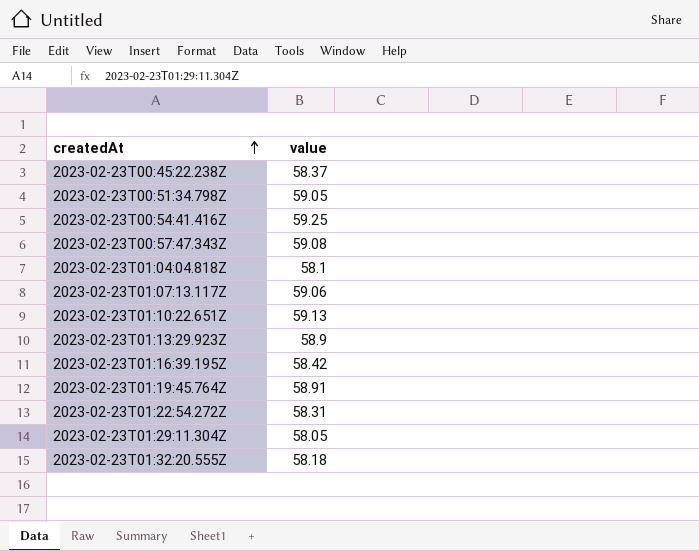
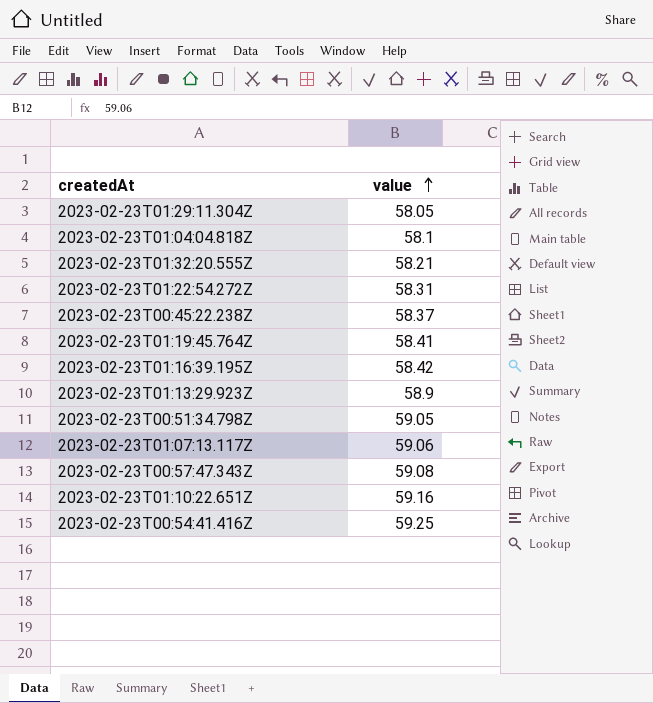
row order: createdAt ascending -> value ascending
2023-02-23T01:32:20.555Z | value: 58.18 -> 58.21
2023-02-23T01:19:45.764Z | value: 58.91 -> 58.41
2023-02-23T01:10:22.651Z | value: 59.13 -> 59.16

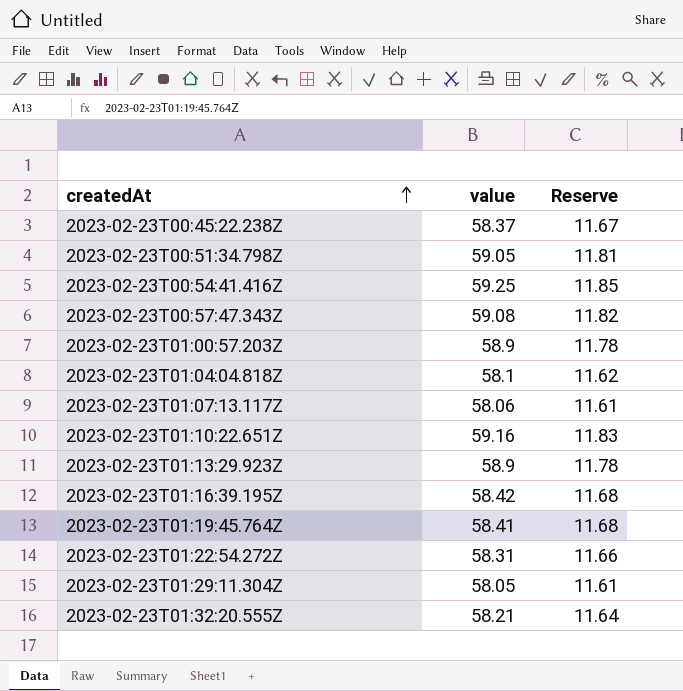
row order: value ascending -> createdAt ascending
column Reserve | formula: none -> [value] * 0.2
row 2023-02-23T01:00:57.203Z: none -> 58.9 | 11.78
2023-02-23T01:07:13.117Z | value: 59.06 -> 58.06

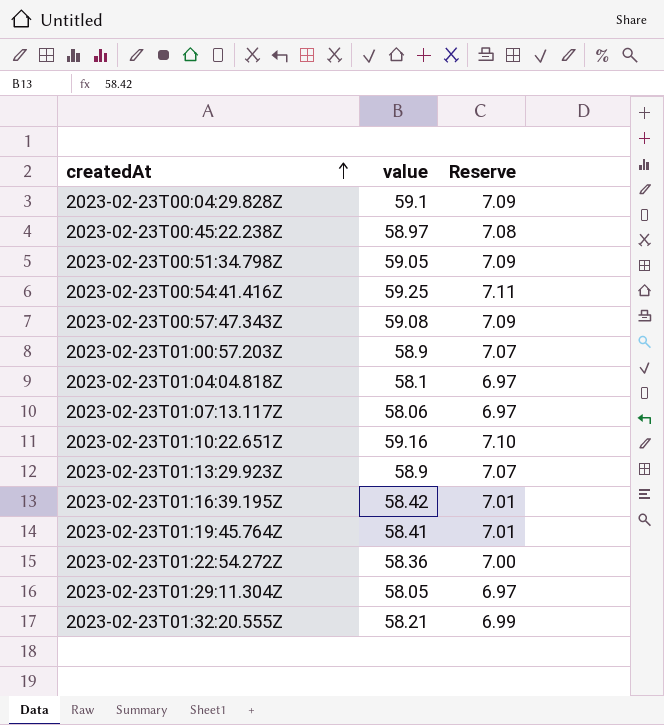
column Reserve | formula: [value] * 0.2 -> [value] * 0.12
row 2023-02-23T00:04:29.828Z: none -> 59.1 | 7.09
2023-02-23T00:45:22.238Z | value: 58.37 -> 58.97
2023-02-23T01:22:54.272Z | value: 58.31 -> 58.36

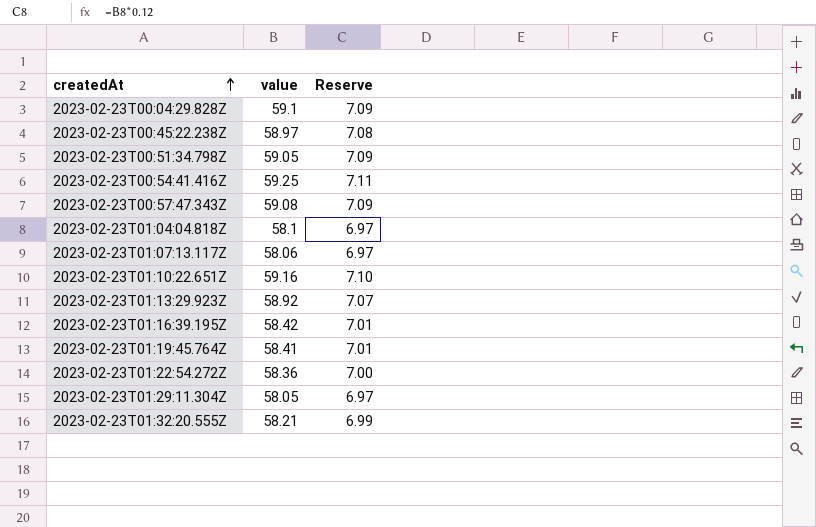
row 2023-02-23T01:00:57.203Z: 58.9 | 7.07 -> none
2023-02-23T01:13:29.923Z | value: 58.9 -> 58.92

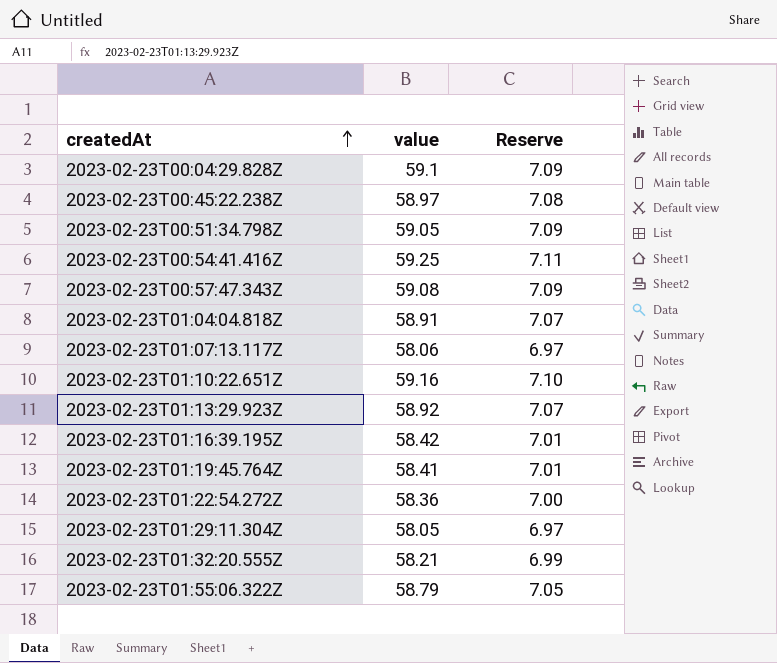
2023-02-23T01:04:04.818Z | value: 58.1 -> 58.91
2023-02-23T01:04:04.818Z | Reserve: 6.97 -> 7.07
row 2023-02-23T01:55:06.322Z: none -> 58.79 | 7.05

